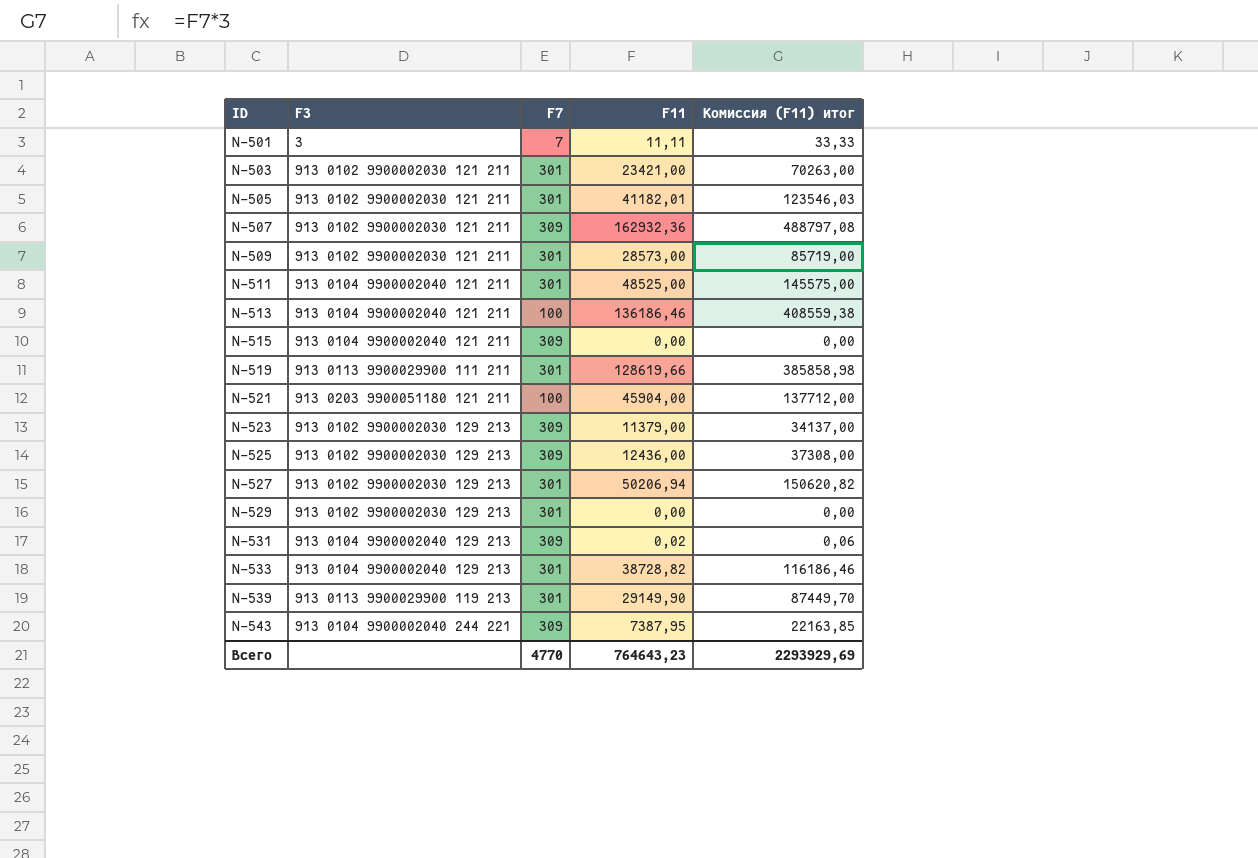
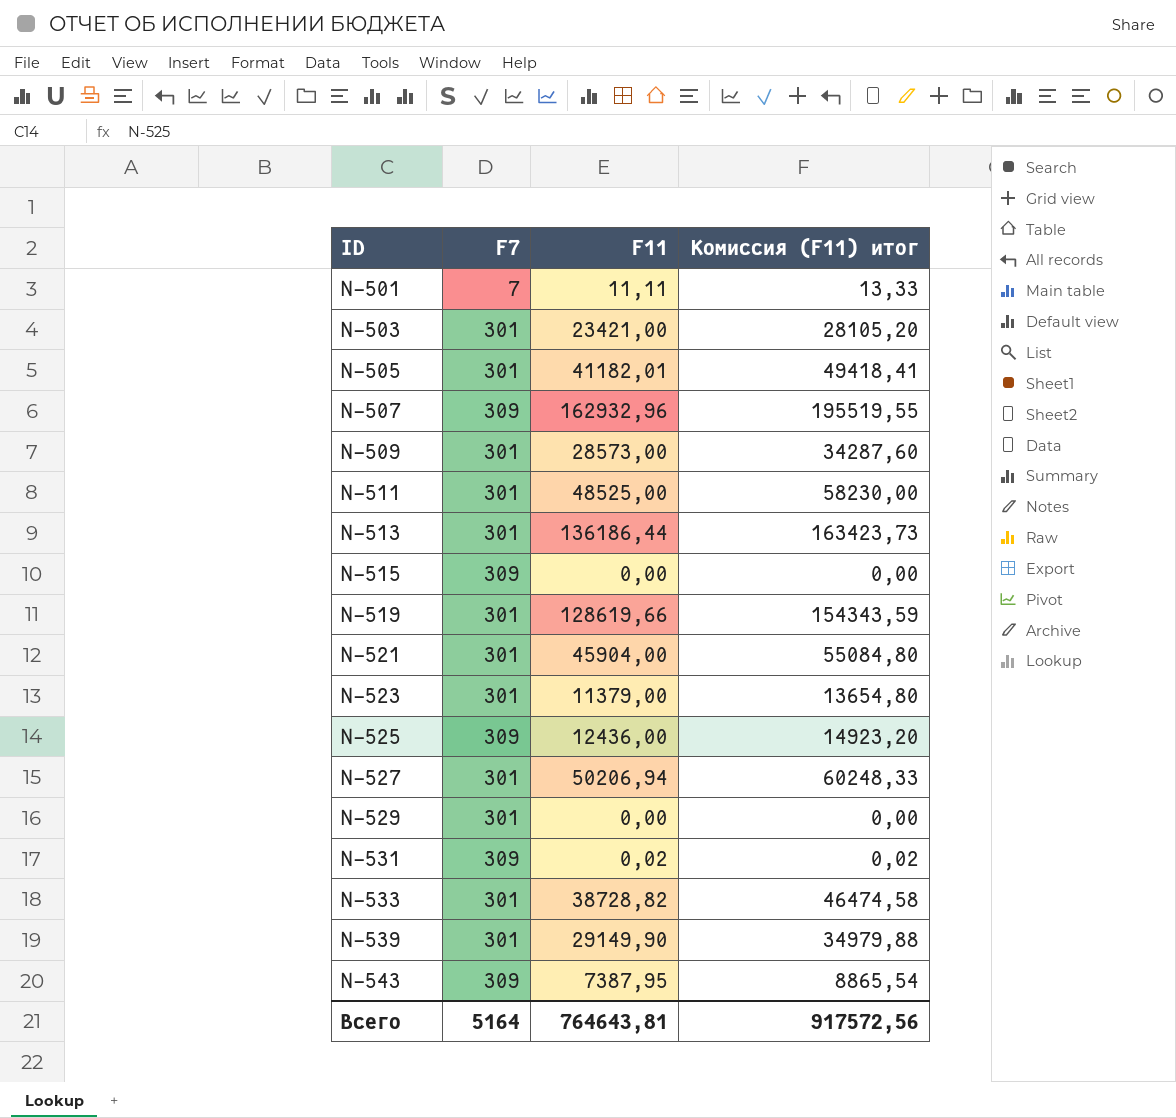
column F3 | position: 2 -> none
column Комиссия (F11) итог | formula: [F11] * 3 -> [F11] * 1,2
N-507 | F11: 162932,36 -> 162932,96
N-513 | F7: 100 -> 301
N-513 | F11: 136186,46 -> 136186,44
N-521 | F7: 100 -> 301
N-523 | F7: 309 -> 301
Всего | F7: 4770 -> 5164
Всего | F11: 764643,23 -> 764643,81
Всего | Комиссия (F11) итог: 2293929,69 -> 917572,56

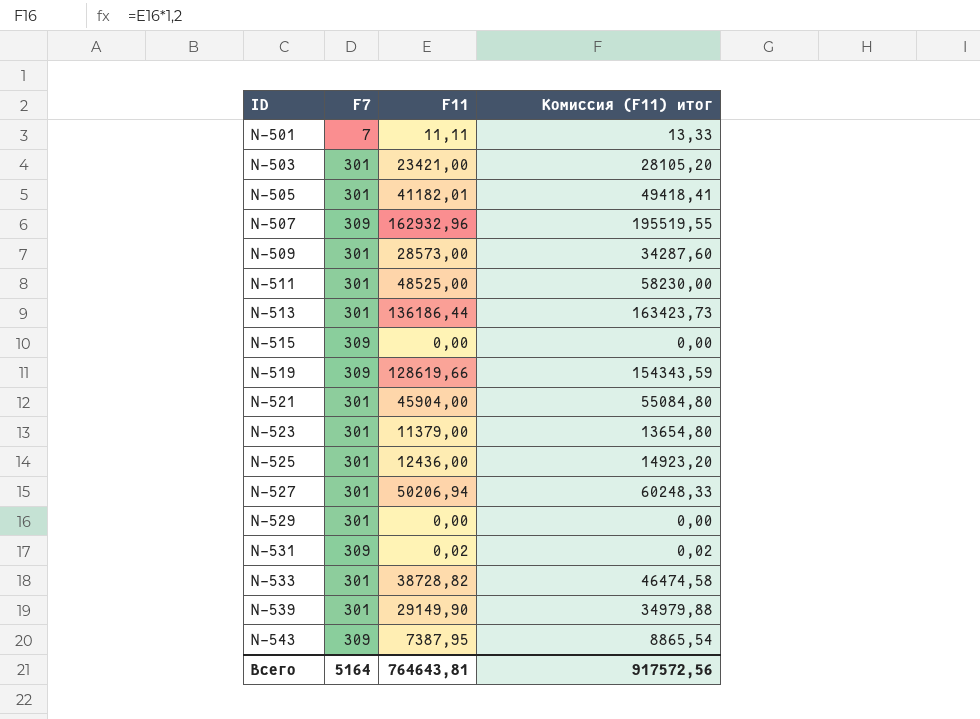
N-519 | F7: 301 -> 309
N-525 | F7: 309 -> 301

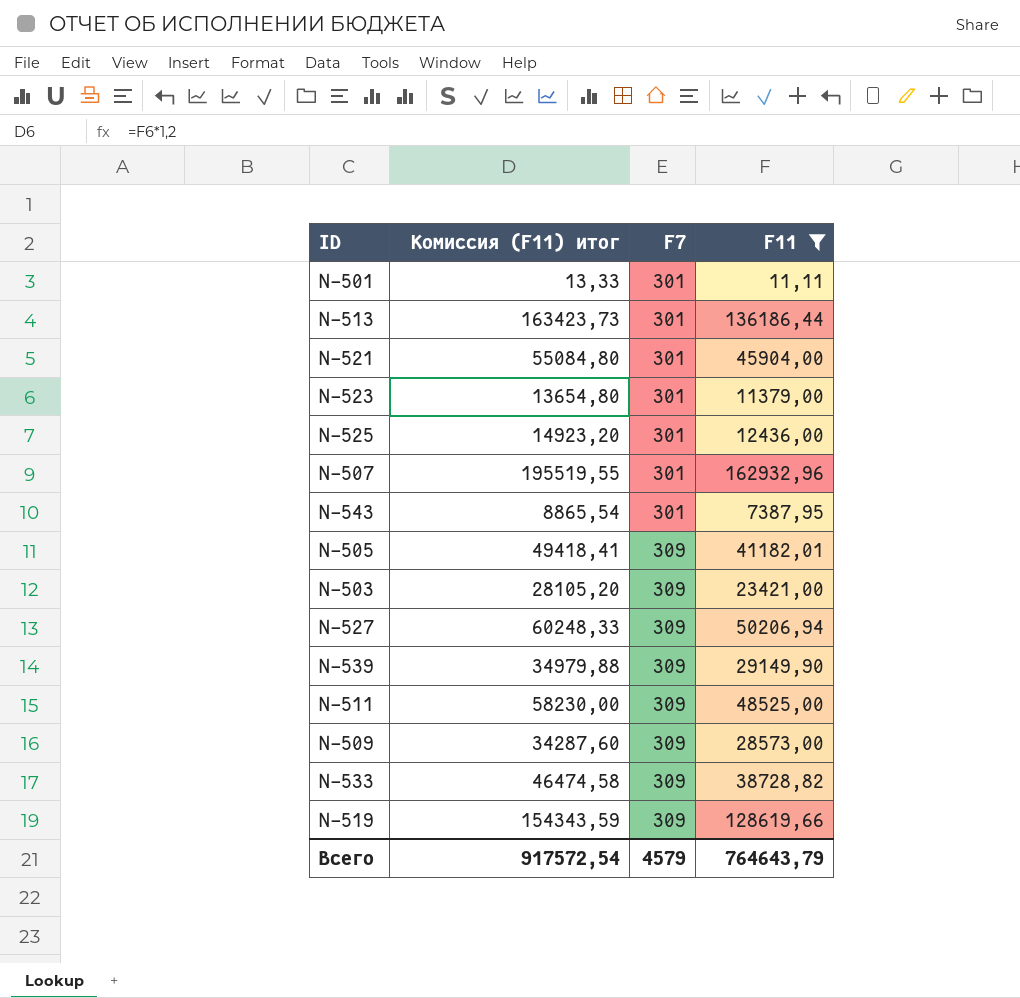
filter: none -> F11 >= 11,11
row order: ID ascending -> F7 ascending
column Комиссия (F11) итог | position: 4 -> 2
N-501 | F7: 7 -> 301
N-507 | F7: 309 -> 301
N-543 | F7: 309 -> 301
N-505 | F7: 301 -> 309
N-503 | F7: 301 -> 309
N-527 | F7: 301 -> 309
N-539 | F7: 301 -> 309
N-511 | F7: 301 -> 309
N-509 | F7: 301 -> 309
N-533 | F7: 301 -> 309
Всего | Комиссия (F11) итог: 917572,56 -> 917572,54
Всего | F7: 5164 -> 4579
Всего | F11: 764643,81 -> 764643,79

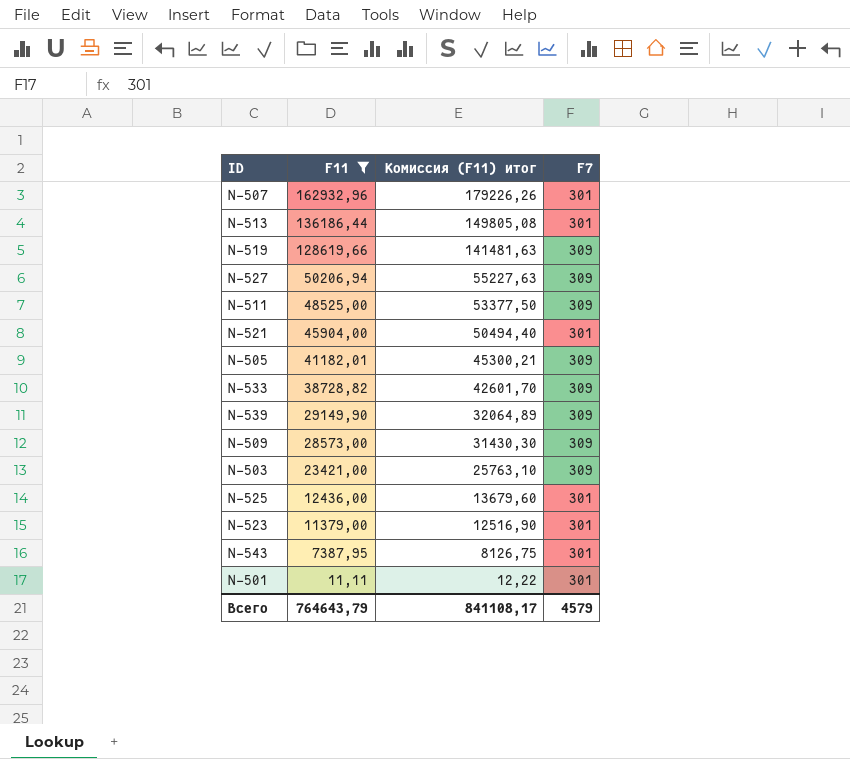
row order: F7 ascending -> F11 descending
column F11 | position: 4 -> 2
column Комиссия (F11) итог | formula: [F11] * 1,2 -> [F11] * 1,1
Всего | Комиссия (F11) итог: 917572,54 -> 841108,17

